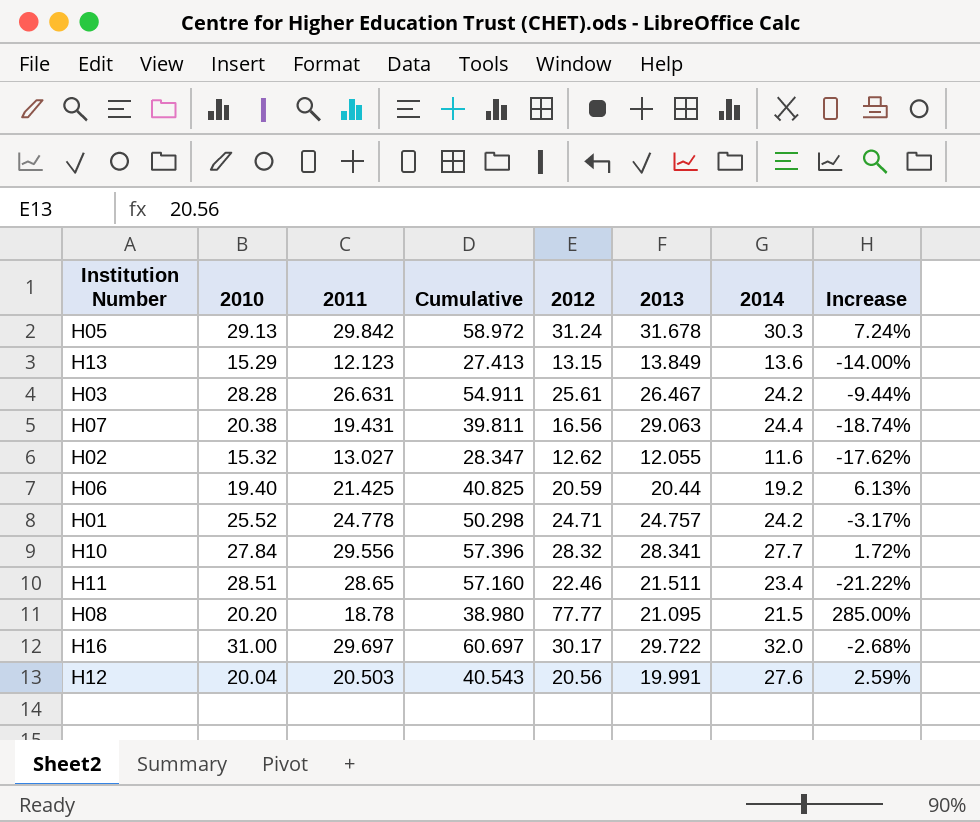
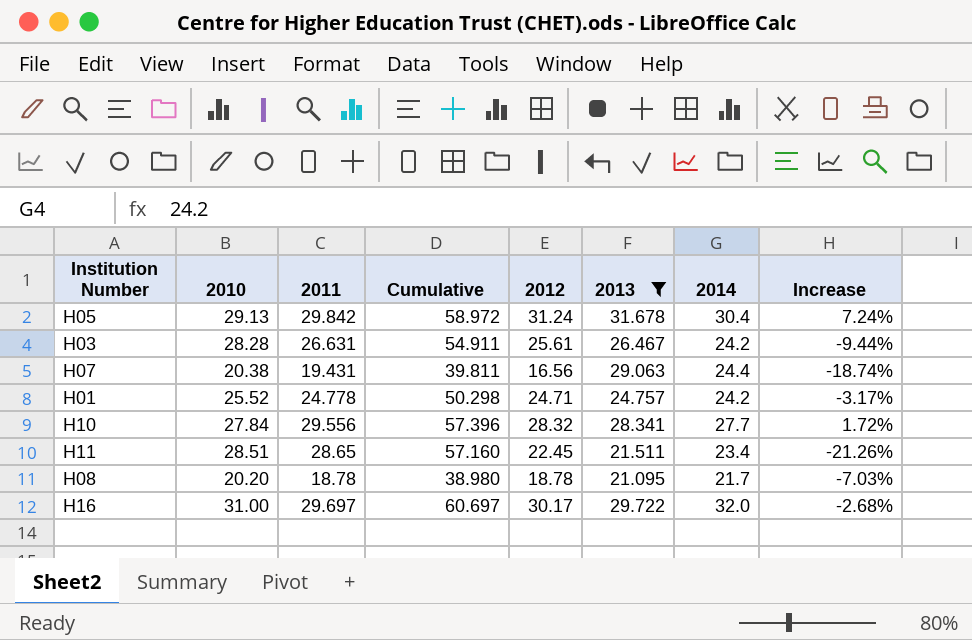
filter: none -> 2013 >= 21.095
H05 | 2014: 30.3 -> 30.4
H11 | 2012: 22.46 -> 22.45
H11 | Increase: -21.22% -> -21.26%
H08 | 2012: 77.77 -> 18.78
H08 | 2014: 21.5 -> 21.7
H08 | Increase: 285.00% -> -7.03%

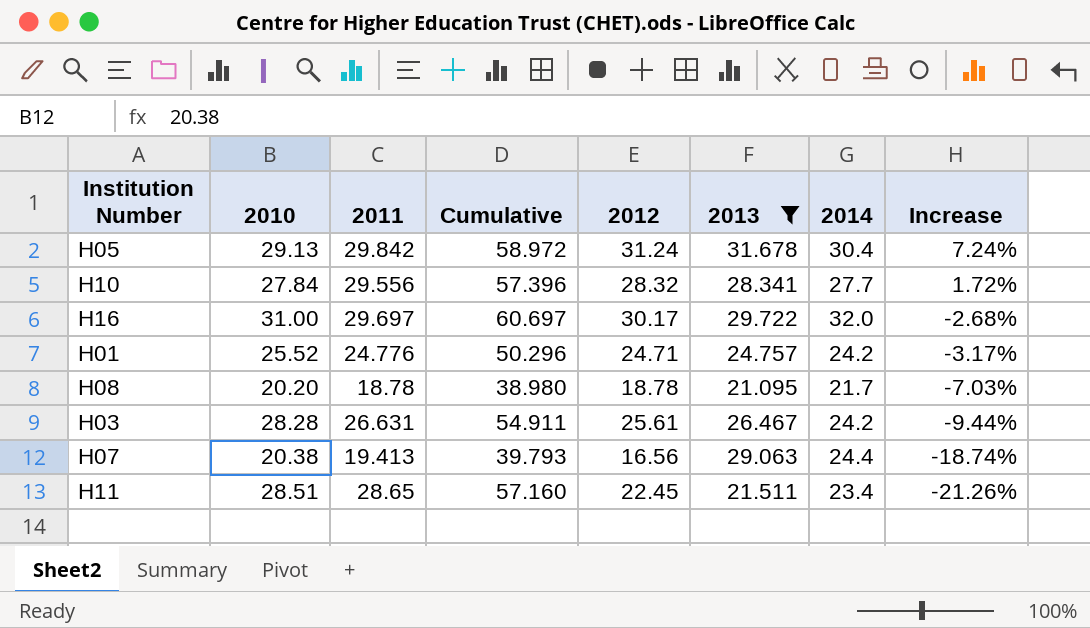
row order: none -> Increase descending
H01 | 2011: 24.778 -> 24.776
H01 | Cumulative: 50.298 -> 50.296
H07 | 2011: 19.431 -> 19.413
H07 | Cumulative: 39.811 -> 39.793

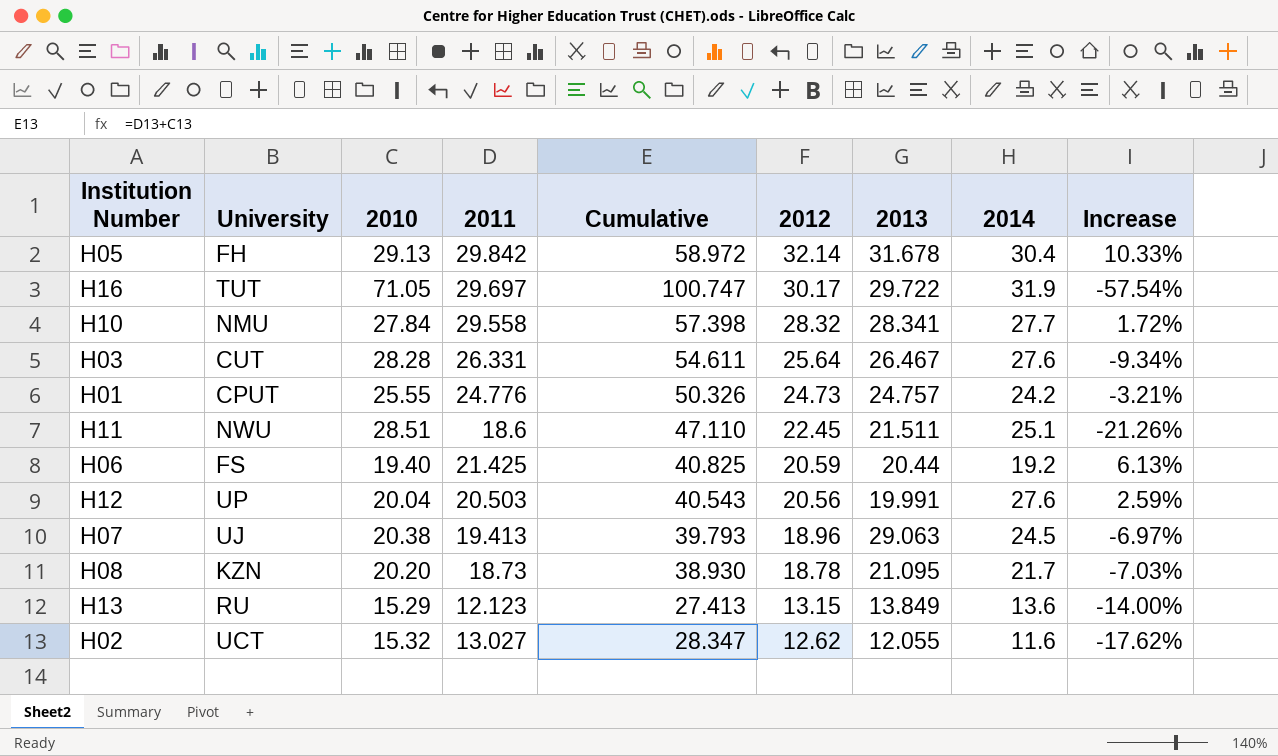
filter: 2013 >= 21.095 -> none
row order: Increase descending -> 2012 descending
column University | position: none -> 2
H05 | 2012: 31.24 -> 32.14
H05 | Increase: 7.24% -> 10.33%
H16 | 2010: 31.00 -> 71.05
H16 | Cumulative: 60.697 -> 100.747
H16 | 2014: 32.0 -> 31.9
H16 | Increase: -2.68% -> -57.54%
H10 | 2011: 29.556 -> 29.558
H10 | Cumulative: 57.396 -> 57.398
H03 | 2011: 26.631 -> 26.331
H03 | Cumulative: 54.911 -> 54.611
H03 | 2012: 25.61 -> 25.64
H03 | 2014: 24.2 -> 27.6
H03 | Increase: -9.44% -> -9.34%
H01 | 2010: 25.52 -> 25.55
H01 | Cumulative: 50.296 -> 50.326
H01 | 2012: 24.71 -> 24.73
H01 | Increase: -3.17% -> -3.21%
H11 | 2011: 28.65 -> 18.6
H11 | Cumulative: 57.160 -> 47.110
H11 | 2014: 23.4 -> 25.1
H07 | 2012: 16.56 -> 18.96
H07 | 2014: 24.4 -> 24.5
H07 | Increase: -18.74% -> -6.97%
H08 | 2011: 18.78 -> 18.73
H08 | Cumulative: 38.980 -> 38.930

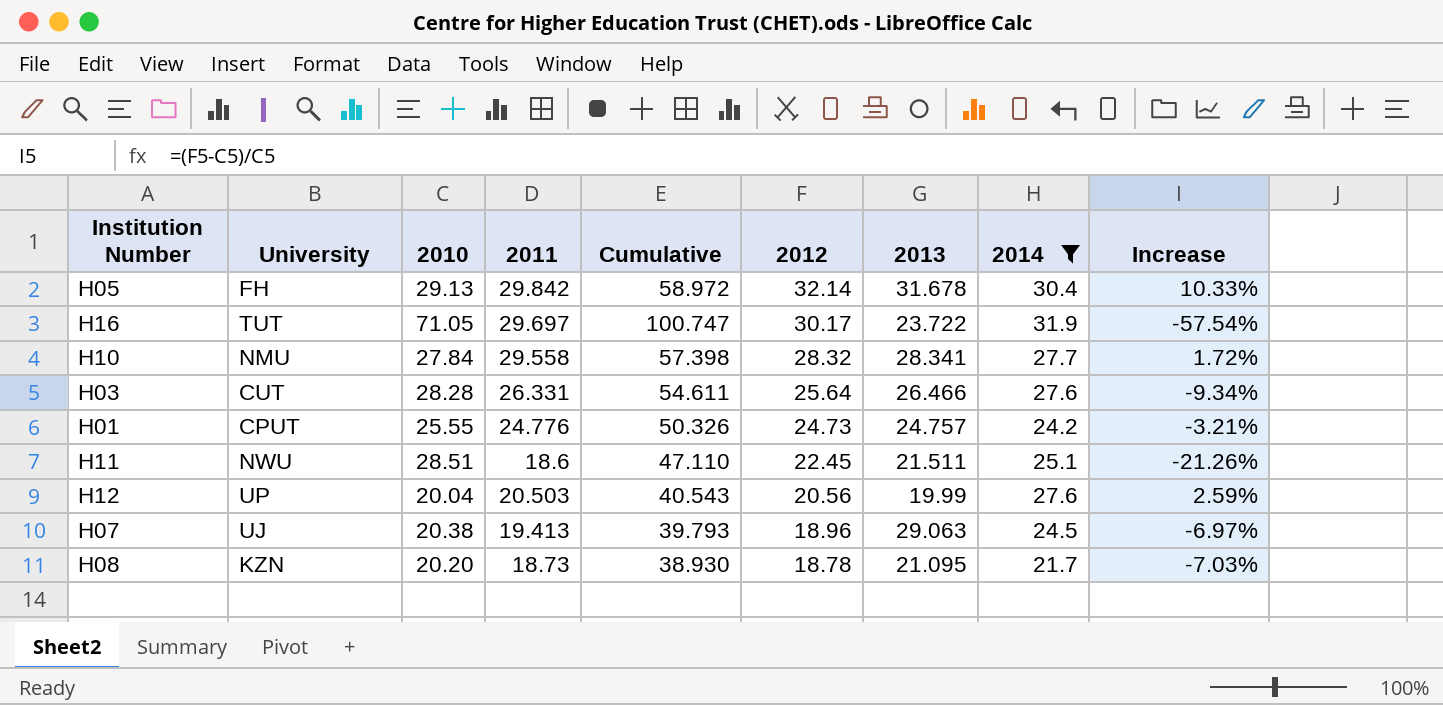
filter: none -> 2014 >= 21.7
H16 | 2013: 29.722 -> 23.722
H03 | 2013: 26.467 -> 26.466
H12 | 2013: 19.991 -> 19.99

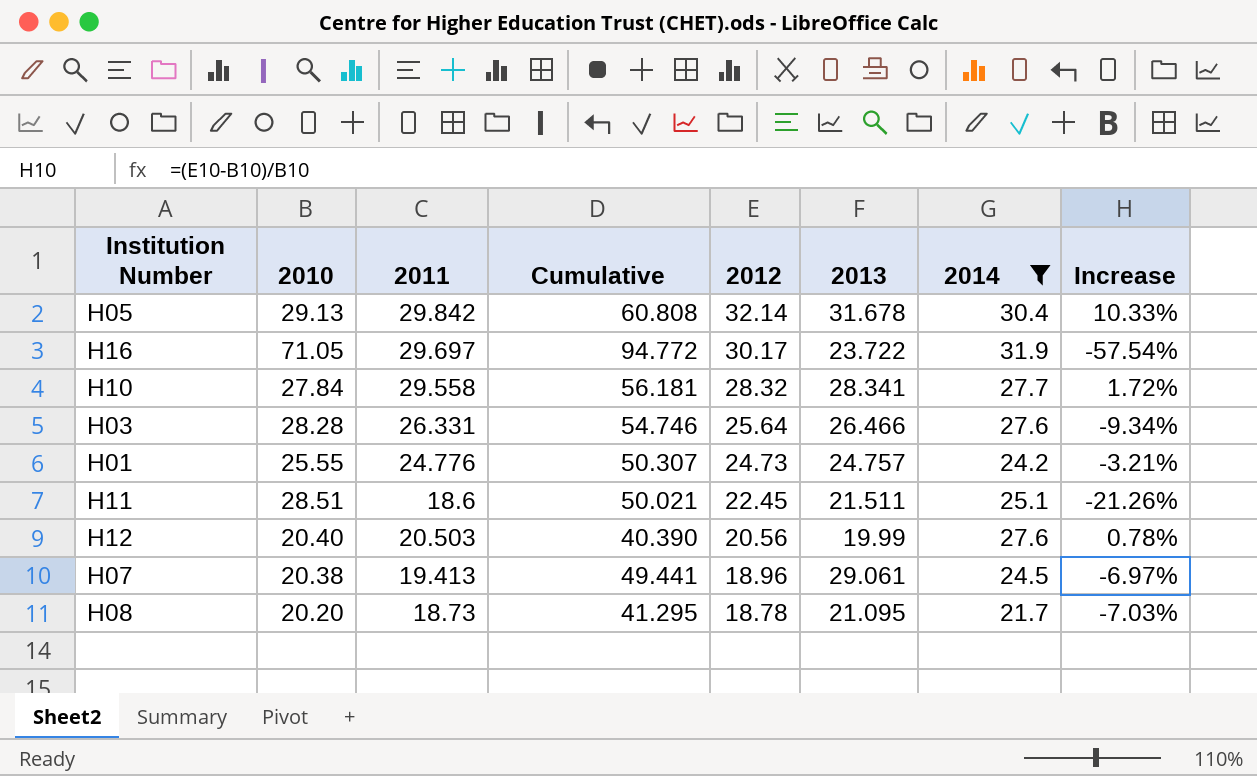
column University | position: 2 -> none
column Cumulative | formula: [2010] + [2011] -> [2010] + [2013]
H12 | 2010: 20.04 -> 20.40
H12 | Increase: 2.59% -> 0.78%
H07 | 2013: 29.063 -> 29.061

